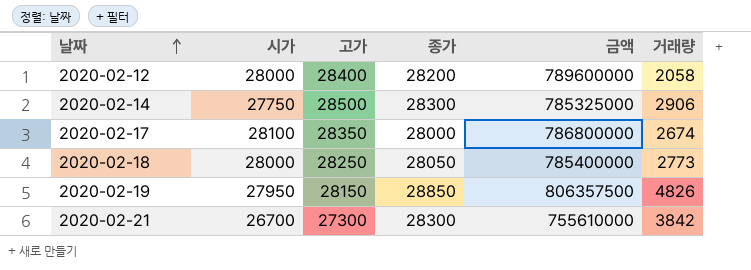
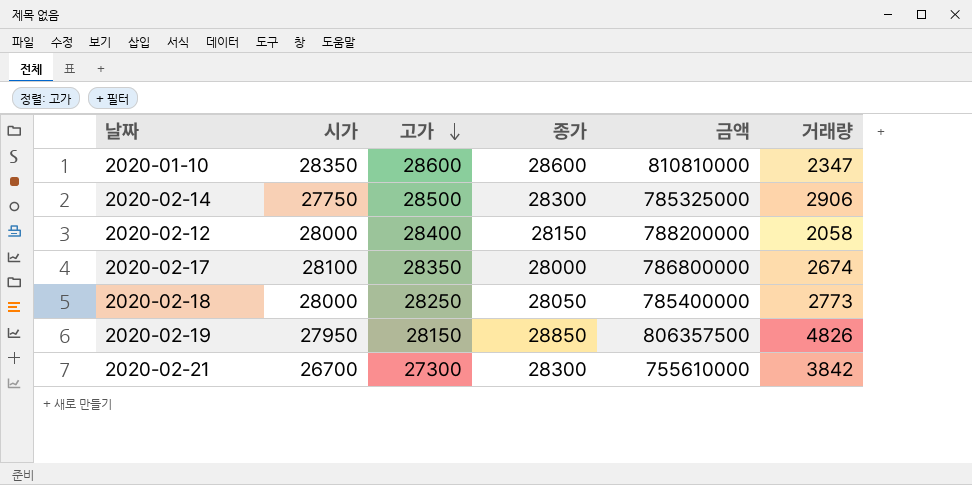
row order: 날짜 ascending -> 고가 descending
row 2020-01-10: none -> 28350 | 28600 | 28600 | 810810000 | 2347
2020-02-12 | 종가: 28200 -> 28150
2020-02-12 | 금액: 789600000 -> 788200000

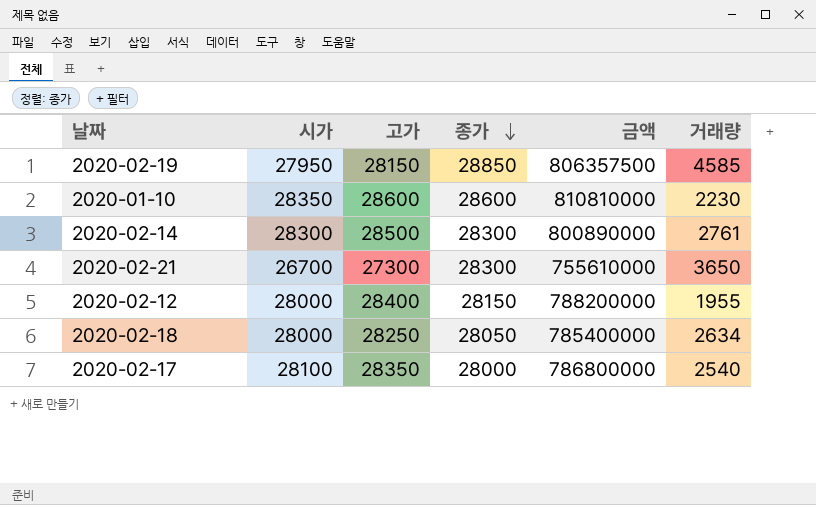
row order: 고가 descending -> 종가 descending
2020-02-19 | 거래량: 4826 -> 4585
2020-01-10 | 거래량: 2347 -> 2230
2020-02-14 | 시가: 27750 -> 28300
2020-02-14 | 금액: 785325000 -> 800890000
2020-02-14 | 거래량: 2906 -> 2761
2020-02-21 | 거래량: 3842 -> 3650
2020-02-12 | 거래량: 2058 -> 1955
2020-02-18 | 거래량: 2773 -> 2634
2020-02-17 | 거래량: 2674 -> 2540

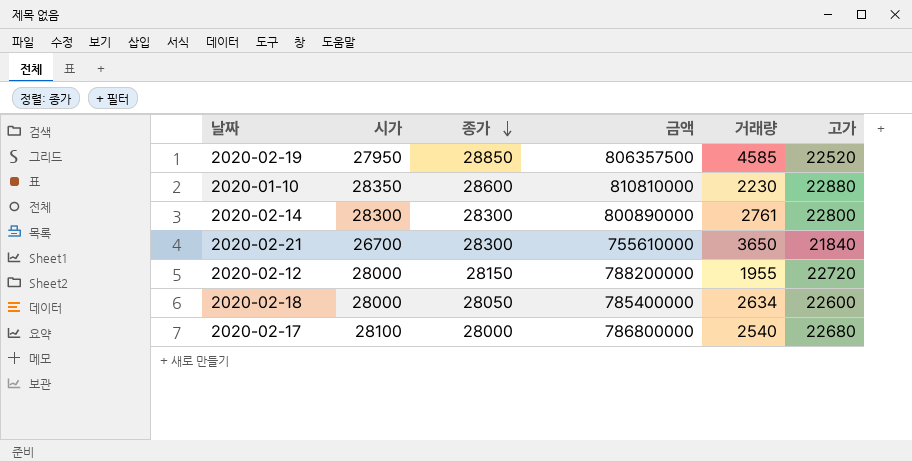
column 고가 | position: 3 -> 6
2020-02-19 | 고가: 28150 -> 22520
2020-01-10 | 고가: 28600 -> 22880
2020-02-14 | 고가: 28500 -> 22800
2020-02-21 | 고가: 27300 -> 21840
2020-02-12 | 고가: 28400 -> 22720
2020-02-18 | 고가: 28250 -> 22600
2020-02-17 | 고가: 28350 -> 22680

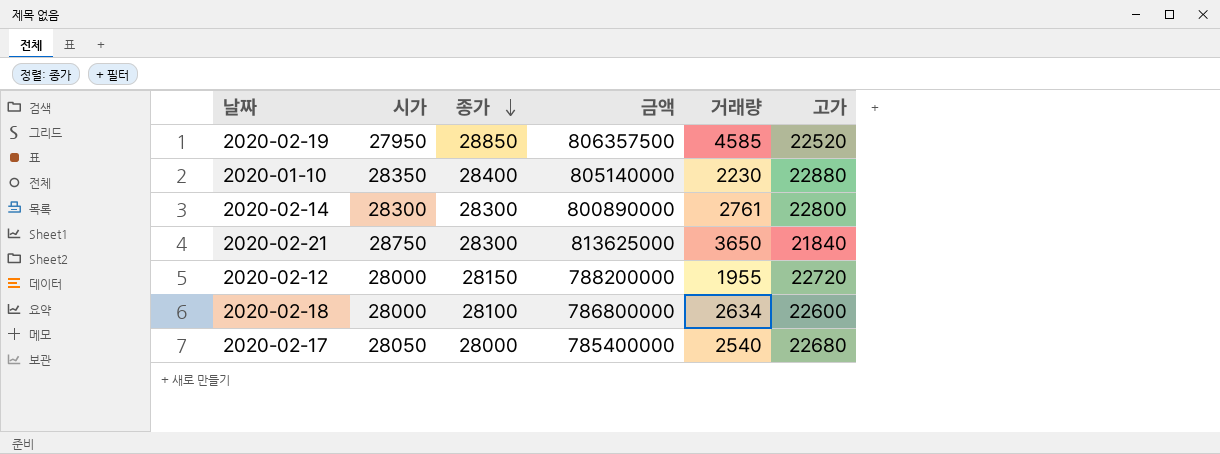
2020-01-10 | 종가: 28600 -> 28400
2020-01-10 | 금액: 810810000 -> 805140000
2020-02-21 | 시가: 26700 -> 28750
2020-02-21 | 금액: 755610000 -> 813625000
2020-02-18 | 종가: 28050 -> 28100
2020-02-18 | 금액: 785400000 -> 786800000
2020-02-17 | 시가: 28100 -> 28050
2020-02-17 | 금액: 786800000 -> 785400000

